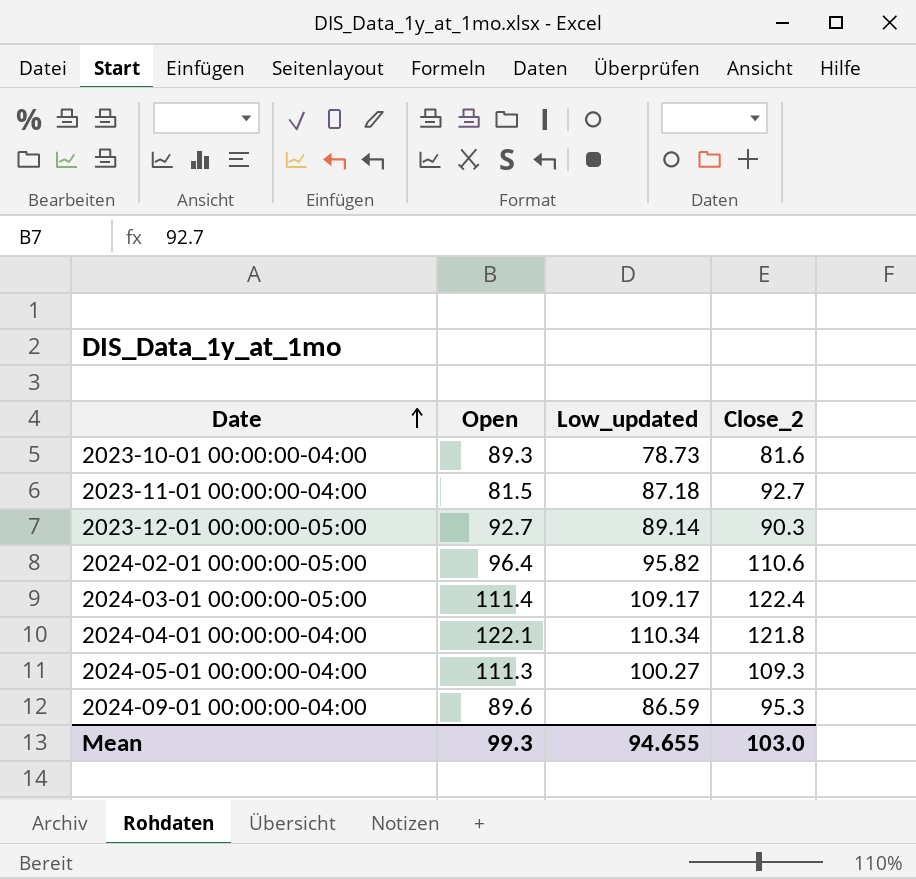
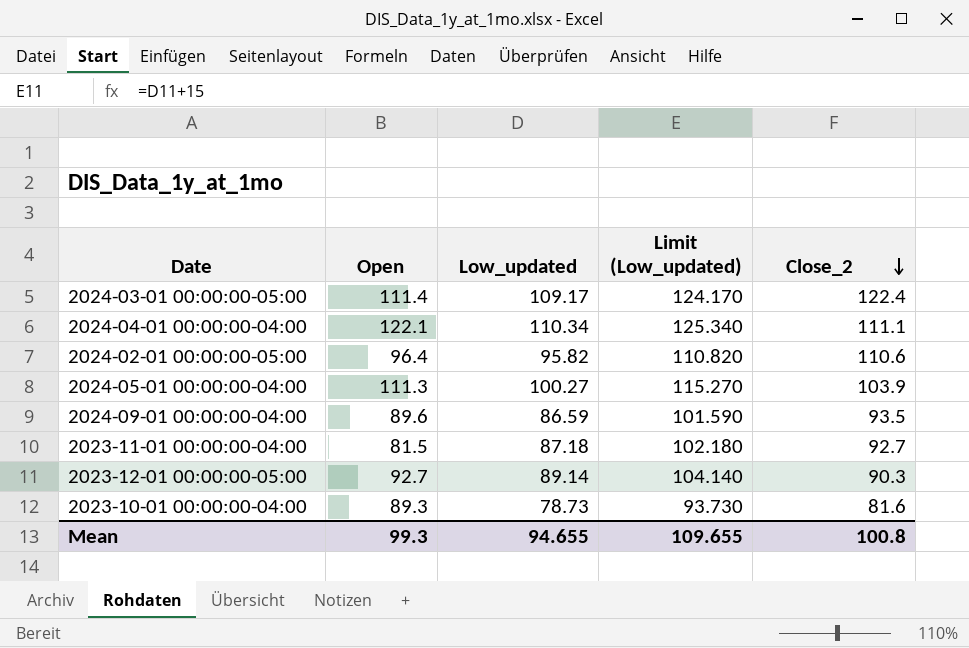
row order: Date ascending -> Close_2 descending
column Limit (Low_updated) | formula: none -> [Low_updated] + 15
2024-04-01 00:00:00-04:00 | Close_2: 121.8 -> 111.1
2024-05-01 00:00:00-04:00 | Close_2: 109.3 -> 103.9
2024-09-01 00:00:00-04:00 | Close_2: 95.3 -> 93.5
Mean | Close_2: 103.0 -> 100.8

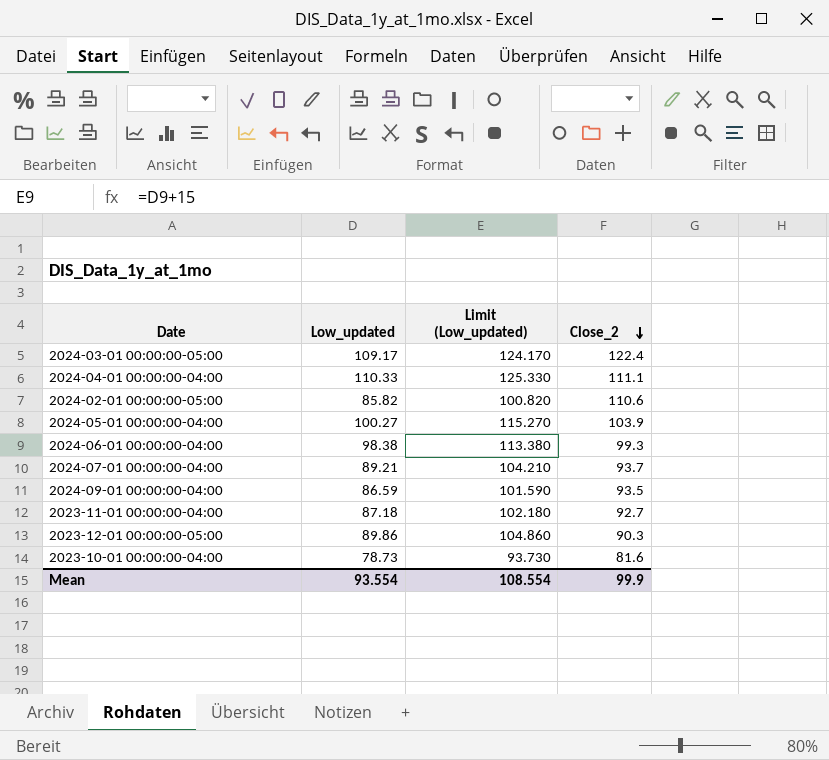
column Open | position: 2 -> none
2024-04-01 00:00:00-04:00 | Low_updated: 110.34 -> 110.33
2024-04-01 00:00:00-04:00 | Limit (Low_updated): 125.340 -> 125.330
2024-02-01 00:00:00-05:00 | Low_updated: 95.82 -> 85.82
2024-02-01 00:00:00-05:00 | Limit (Low_updated): 110.820 -> 100.820
row 2024-06-01 00:00:00-04:00: none -> 98.38 | 113.380 | 99.3
row 2024-07-01 00:00:00-04:00: none -> 89.21 | 104.210 | 93.7
2023-12-01 00:00:00-05:00 | Low_updated: 89.14 -> 89.86
2023-12-01 00:00:00-05:00 | Limit (Low_updated): 104.140 -> 104.860
Mean | Low_updated: 94.655 -> 93.554
Mean | Limit (Low_updated): 109.655 -> 108.554
Mean | Close_2: 100.8 -> 99.9

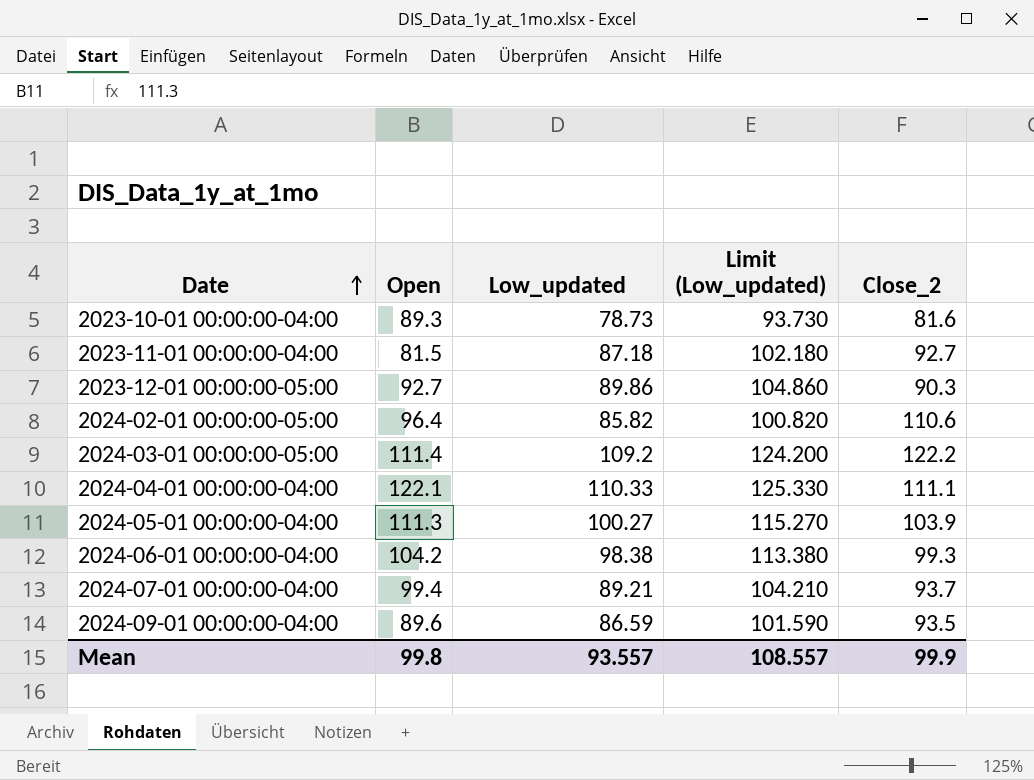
row order: Close_2 descending -> Date ascending
column Open | position: none -> 2
2024-03-01 00:00:00-05:00 | Low_updated: 109.17 -> 109.2
2024-03-01 00:00:00-05:00 | Limit (Low_updated): 124.170 -> 124.200
2024-03-01 00:00:00-05:00 | Close_2: 122.4 -> 122.2
Mean | Low_updated: 93.554 -> 93.557
Mean | Limit (Low_updated): 108.554 -> 108.557

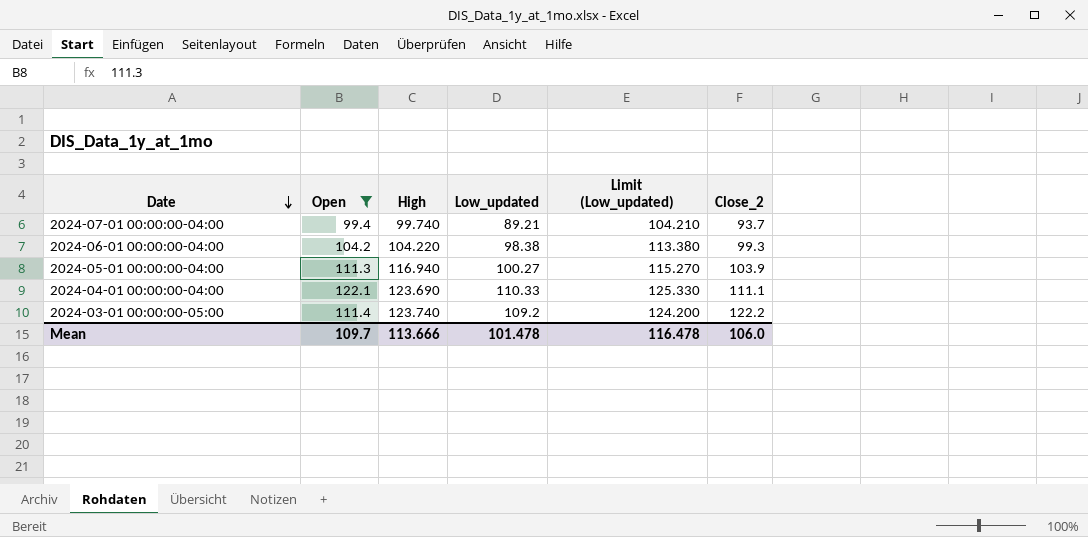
filter: none -> Open >= 99.4
row order: Date ascending -> Date descending
column High | position: none -> 3
Mean | Open: 99.8 -> 109.7
Mean | Low_updated: 93.557 -> 101.478
Mean | Limit (Low_updated): 108.557 -> 116.478
Mean | Close_2: 99.9 -> 106.0

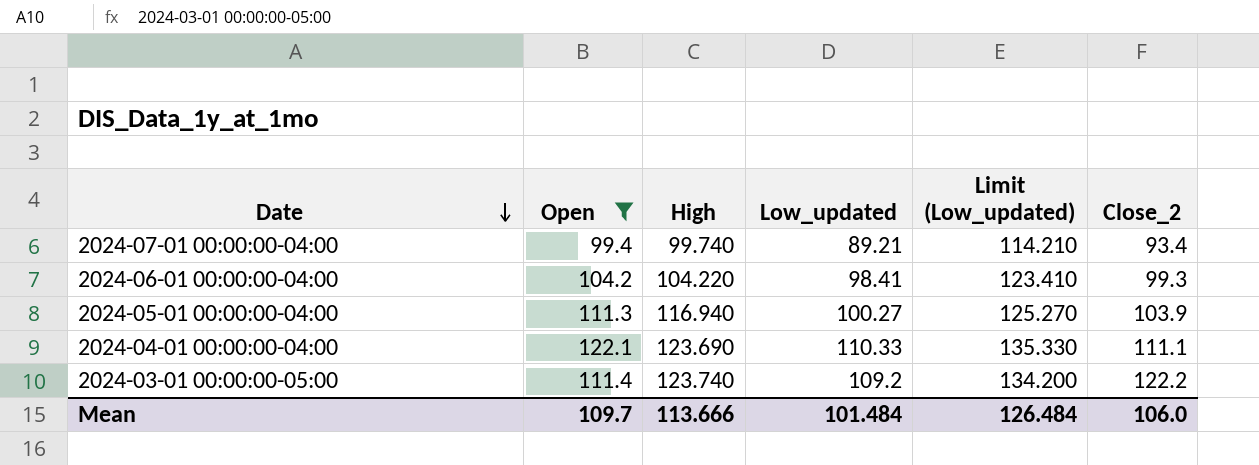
column Limit (Low_updated) | formula: [Low_updated] + 15 -> [Low_updated] + 25
2024-07-01 00:00:00-04:00 | Close_2: 93.7 -> 93.4
2024-06-01 00:00:00-04:00 | Low_updated: 98.38 -> 98.41
Mean | Low_updated: 101.478 -> 101.484
Mean | Limit (Low_updated): 116.478 -> 126.484

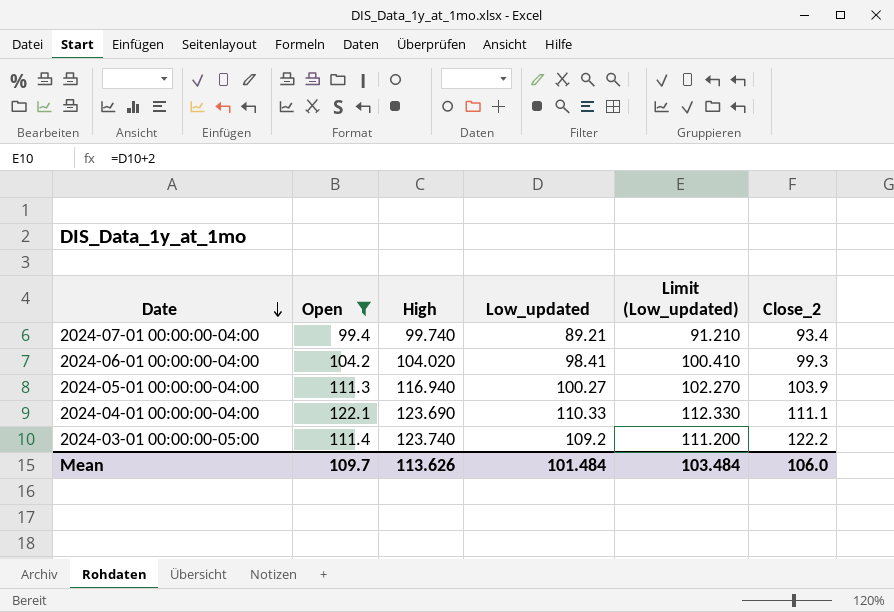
column Limit (Low_updated) | formula: [Low_updated] + 25 -> [Low_updated] + 2
2024-06-01 00:00:00-04:00 | High: 104.220 -> 104.020
Mean | High: 113.666 -> 113.626
Mean | Limit (Low_updated): 126.484 -> 103.484

